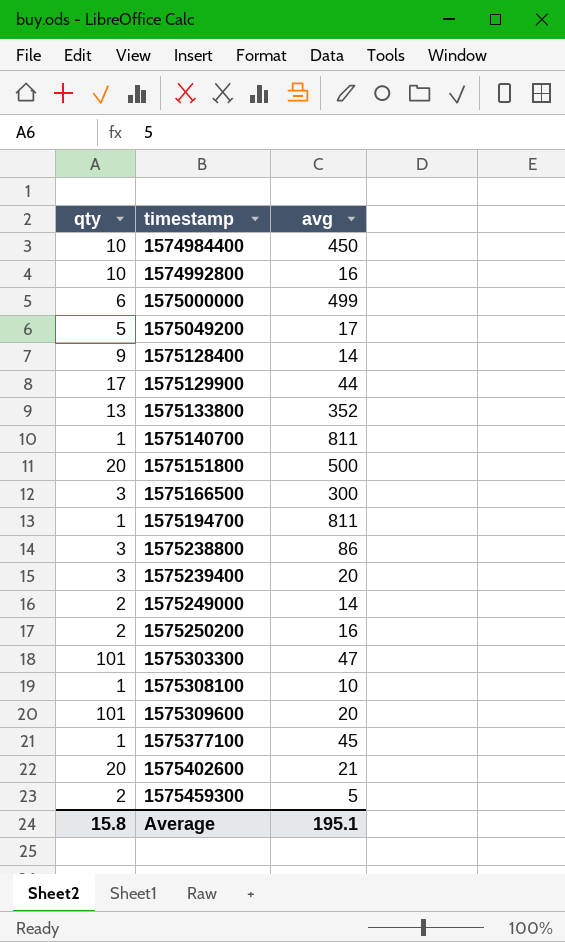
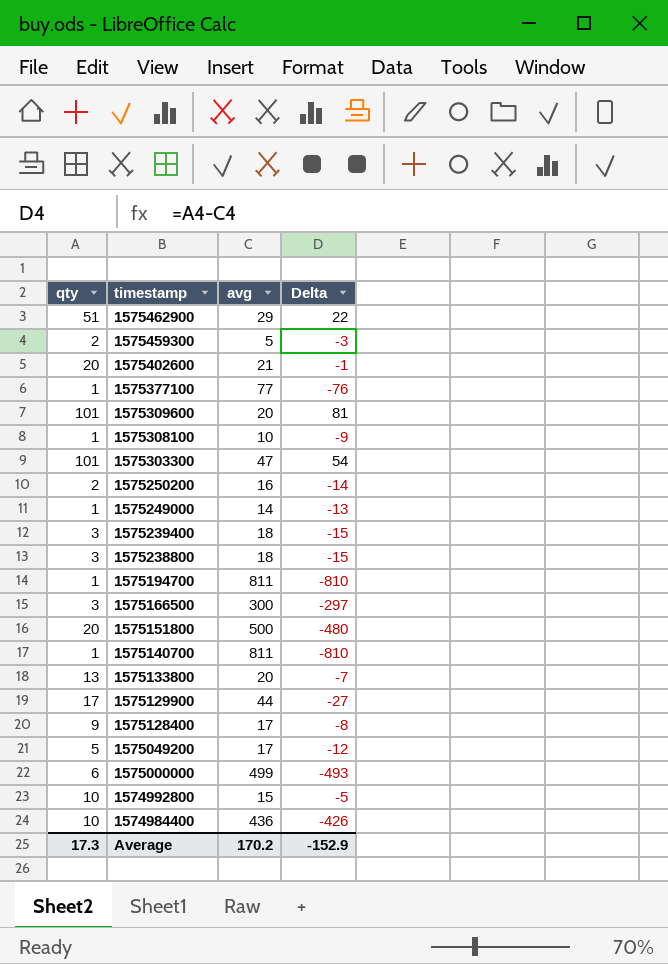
row order: timestamp ascending -> timestamp descending
column Delta | formula: none -> [qty] - [avg]
row 1575462900: none -> 51 | 29 | 22
1575377100 | avg: 45 -> 77
1575249000 | qty: 2 -> 1
1575239400 | avg: 20 -> 18
1575238800 | avg: 86 -> 18
1575133800 | avg: 352 -> 20
1575128400 | avg: 14 -> 17
1574992800 | avg: 16 -> 15
1574984400 | avg: 450 -> 436
Average | qty: 15.8 -> 17.3
Average | avg: 195.1 -> 170.2

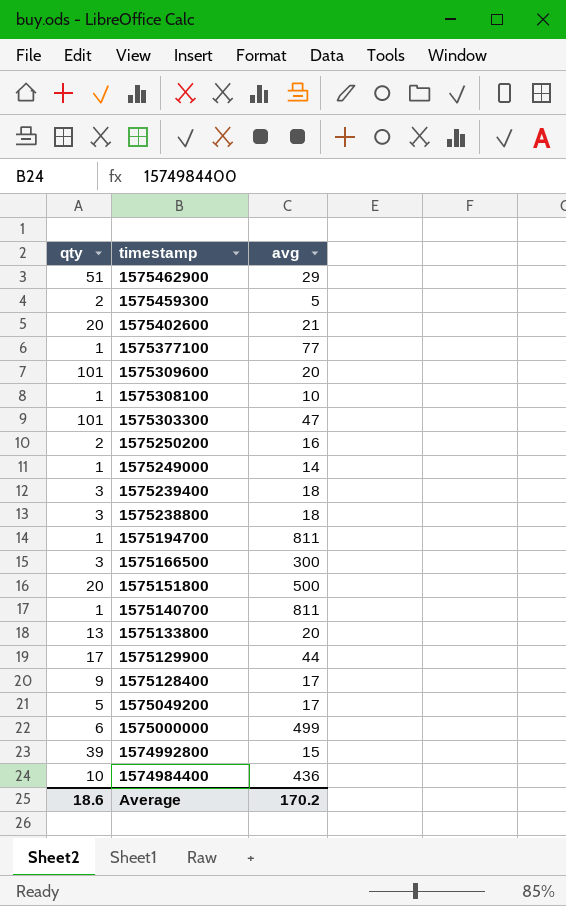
column Delta | formula: [qty] - [avg] -> none
1574992800 | qty: 10 -> 39
Average | qty: 17.3 -> 18.6

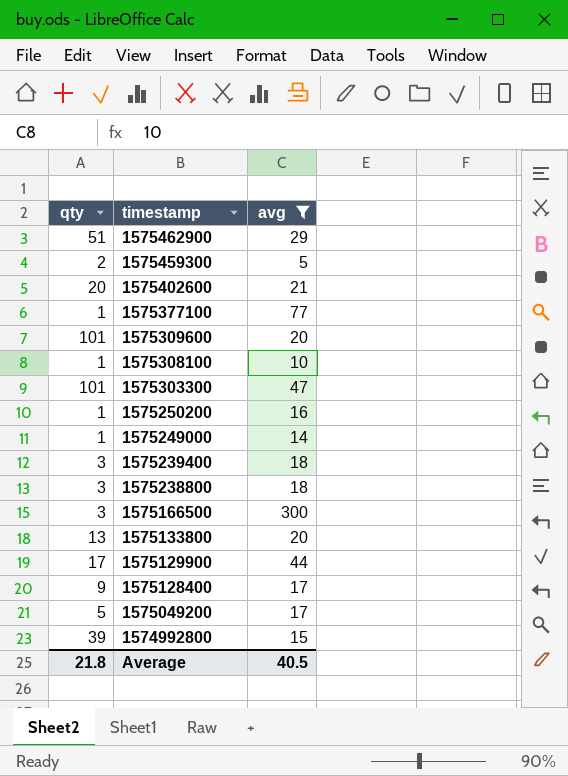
filter: none -> avg <= 300
1575250200 | qty: 2 -> 1
Average | qty: 18.6 -> 21.8
Average | avg: 170.2 -> 40.5

